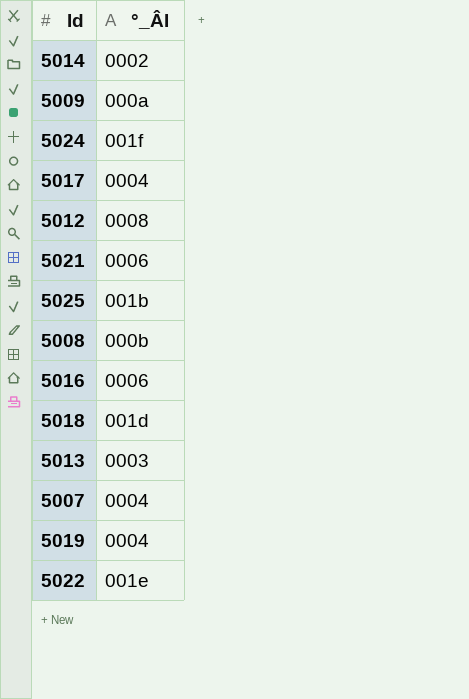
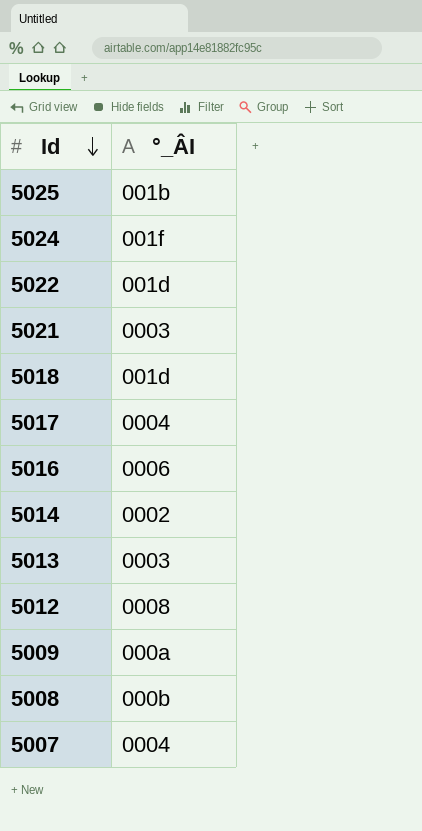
row order: none -> Id descending
row 5019: 0004 -> none
5022 | °_ÂI: 001e -> 001d
5021 | °_ÂI: 0006 -> 0003

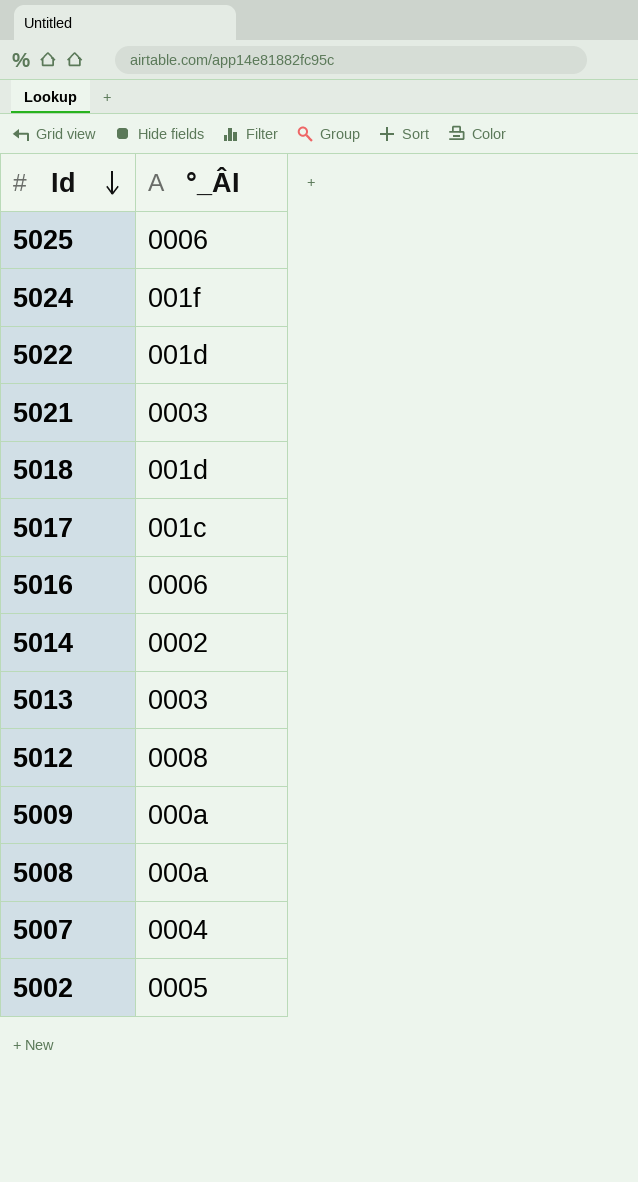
5025 | °_ÂI: 001b -> 0006
5017 | °_ÂI: 0004 -> 001c
5008 | °_ÂI: 000b -> 000a
row 5002: none -> 0005

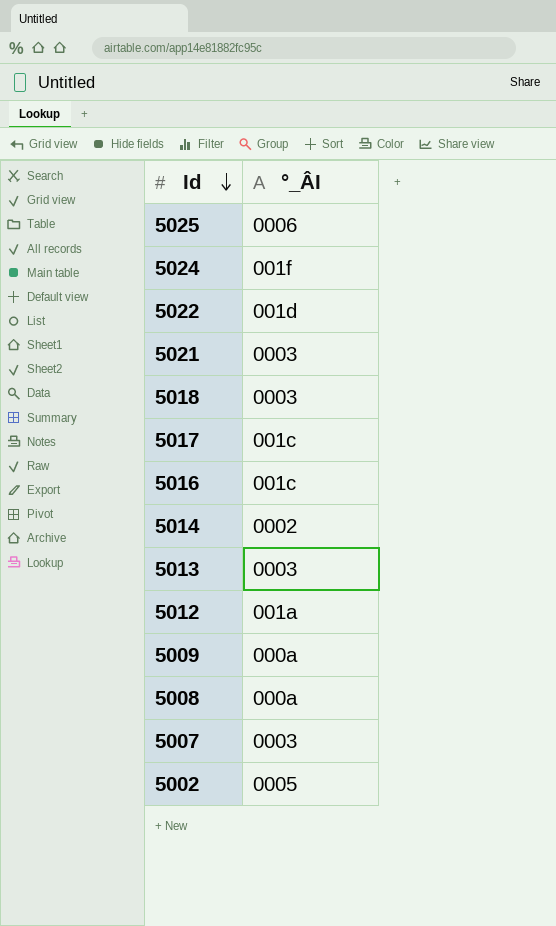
5018 | °_ÂI: 001d -> 0003
5016 | °_ÂI: 0006 -> 001c
5012 | °_ÂI: 0008 -> 001a
5007 | °_ÂI: 0004 -> 0003

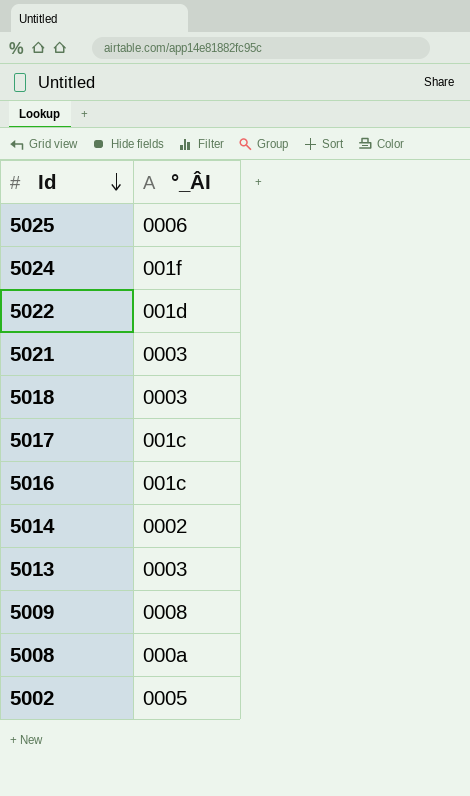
row 5012: 001a -> none
row 5007: 0003 -> none
5009 | °_ÂI: 000a -> 0008

